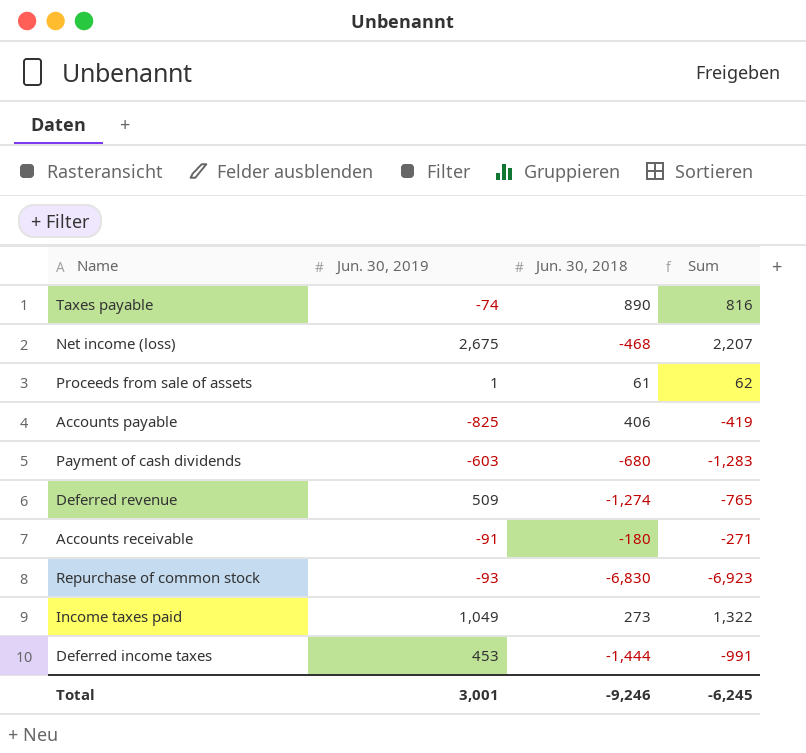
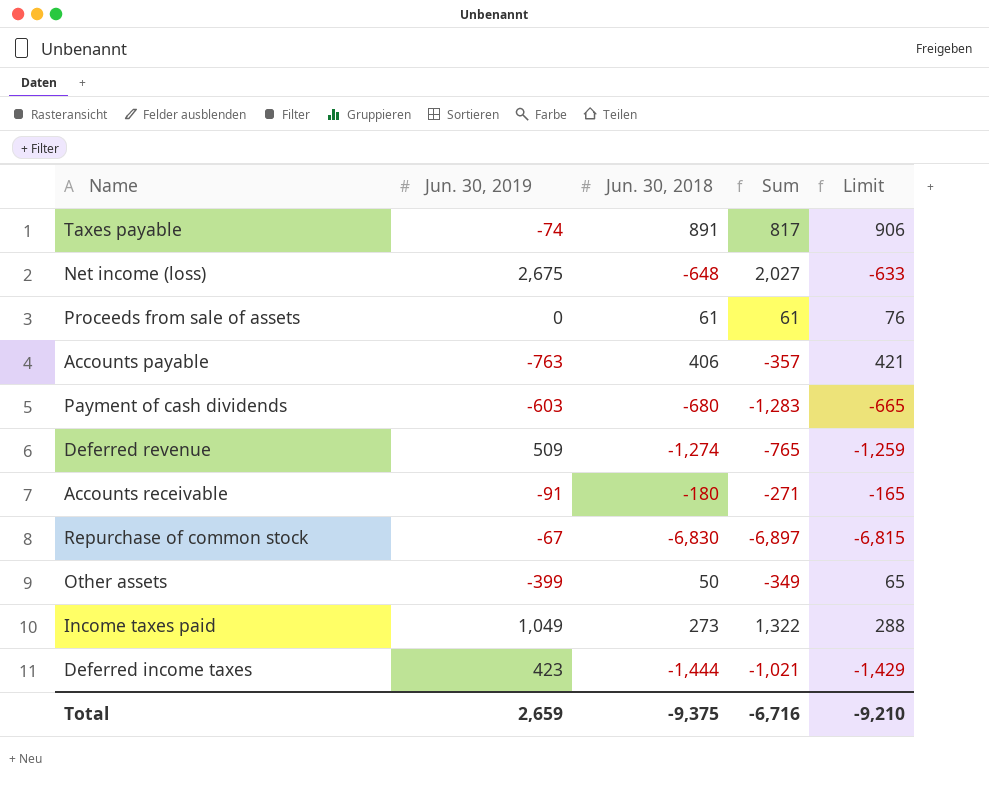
column Limit | formula: none -> [Jun. 30, 2018] + 15
Taxes payable | Jun. 30, 2018: 890 -> 891
Taxes payable | Sum: 816 -> 817
Net income (loss) | Jun. 30, 2018: -468 -> -648
Net income (loss) | Sum: 2,207 -> 2,027
Proceeds from sale of assets | Jun. 30, 2019: 1 -> 0
Proceeds from sale of assets | Sum: 62 -> 61
Accounts payable | Jun. 30, 2019: -825 -> -763
Accounts payable | Sum: -419 -> -357
Repurchase of common stock | Jun. 30, 2019: -93 -> -67
Repurchase of common stock | Sum: -6,923 -> -6,897
row Other assets: none -> -399 | 50 | -349 | 65
Deferred income taxes | Jun. 30, 2019: 453 -> 423
Deferred income taxes | Sum: -991 -> -1,021
Total | Jun. 30, 2019: 3,001 -> 2,659
Total | Jun. 30, 2018: -9,246 -> -9,375
Total | Sum: -6,245 -> -6,716

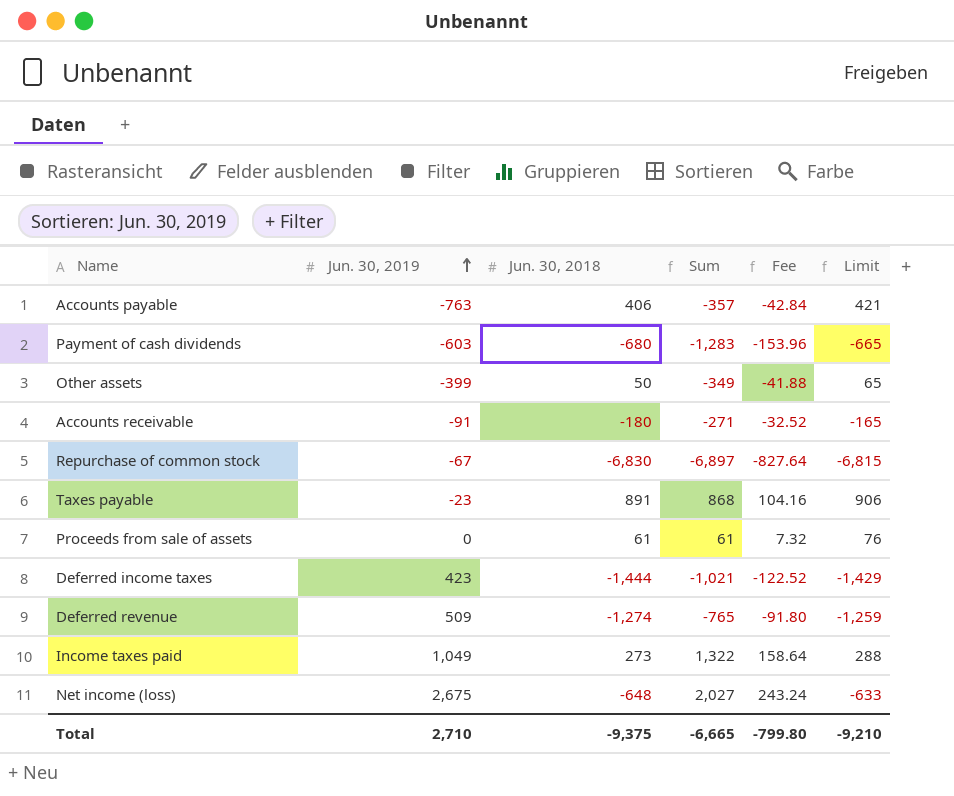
row order: none -> Jun. 30, 2019 ascending
column Fee | formula: none -> [Sum] * 0.12
Taxes payable | Jun. 30, 2019: -74 -> -23
Taxes payable | Sum: 817 -> 868
Total | Jun. 30, 2019: 2,659 -> 2,710
Total | Sum: -6,716 -> -6,665

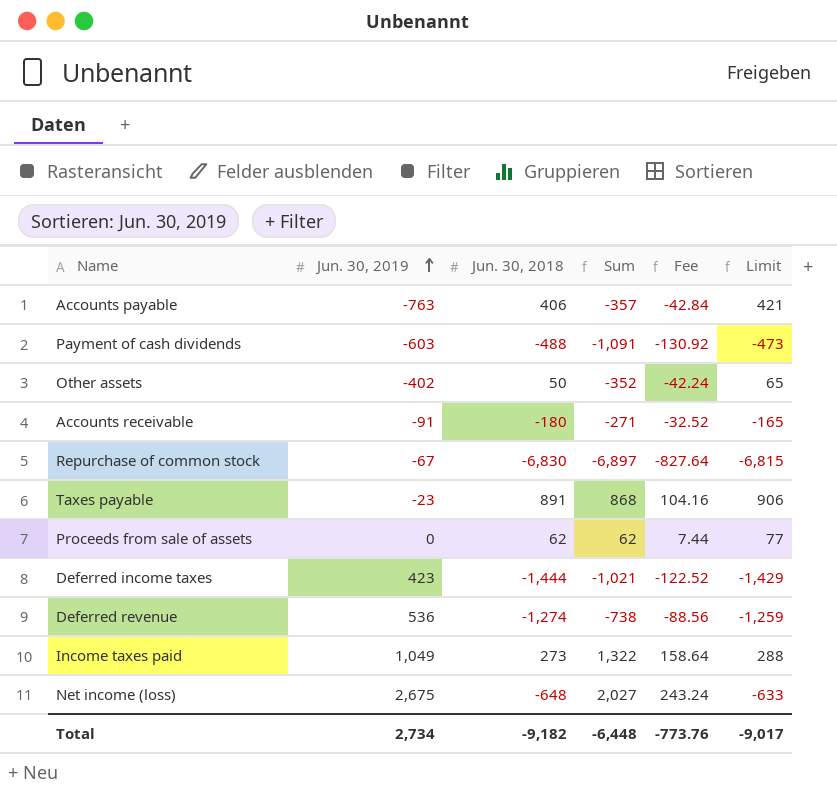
Payment of cash dividends | Jun. 30, 2018: -680 -> -488
Payment of cash dividends | Sum: -1,283 -> -1,091
Payment of cash dividends | Fee: -153.96 -> -130.92
Payment of cash dividends | Limit: -665 -> -473
Other assets | Jun. 30, 2019: -399 -> -402
Other assets | Sum: -349 -> -352
Other assets | Fee: -41.88 -> -42.24
Proceeds from sale of assets | Jun. 30, 2018: 61 -> 62
Proceeds from sale of assets | Sum: 61 -> 62
Proceeds from sale of assets | Fee: 7.32 -> 7.44
Proceeds from sale of assets | Limit: 76 -> 77
Deferred revenue | Jun. 30, 2019: 509 -> 536
Deferred revenue | Sum: -765 -> -738
Deferred revenue | Fee: -91.80 -> -88.56
Total | Jun. 30, 2019: 2,710 -> 2,734
Total | Jun. 30, 2018: -9,375 -> -9,182
Total | Sum: -6,665 -> -6,448
Total | Fee: -799.80 -> -773.76
Total | Limit: -9,210 -> -9,017

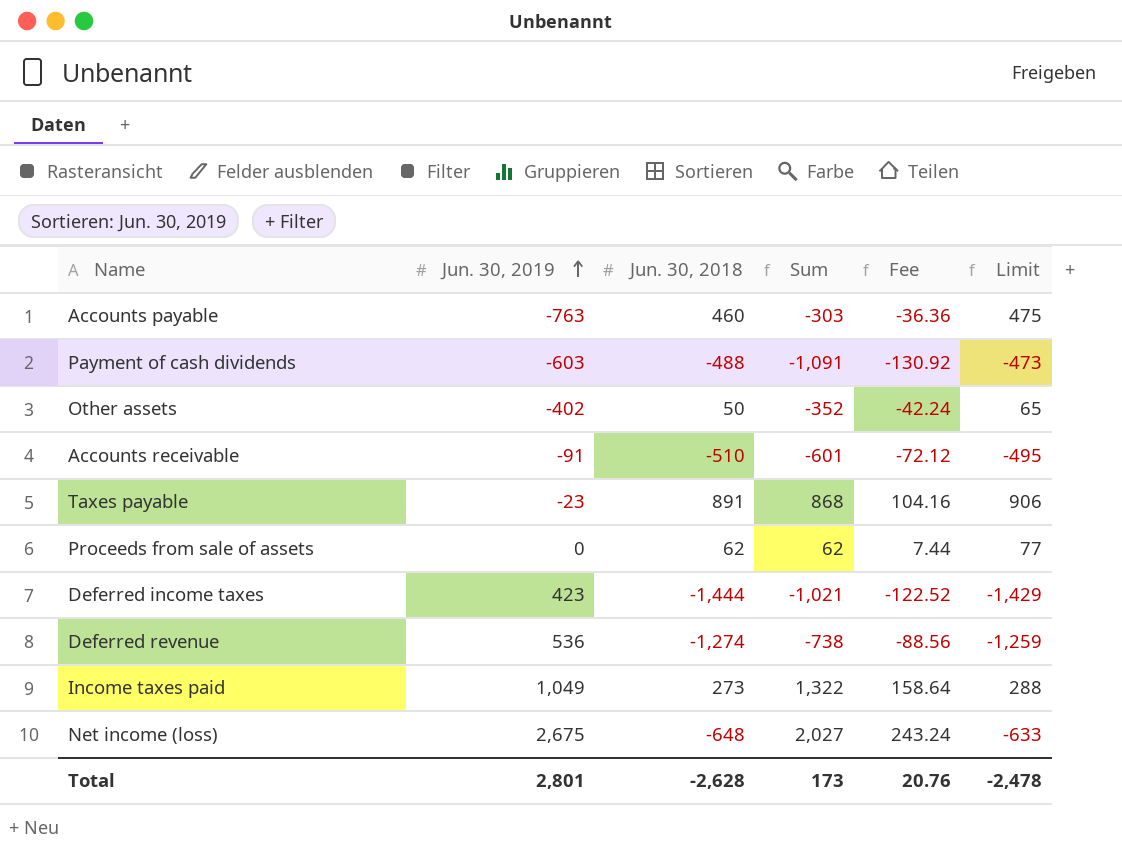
row Repurchase of common stock: -67 | -6,830 | -6,897 | -827.64 | -6,815 -> none
Accounts payable | Jun. 30, 2018: 406 -> 460
Accounts payable | Sum: -357 -> -303
Accounts payable | Fee: -42.84 -> -36.36
Accounts payable | Limit: 421 -> 475
Accounts receivable | Jun. 30, 2018: -180 -> -510
Accounts receivable | Sum: -271 -> -601
Accounts receivable | Fee: -32.52 -> -72.12
Accounts receivable | Limit: -165 -> -495
Total | Jun. 30, 2019: 2,734 -> 2,801
Total | Jun. 30, 2018: -9,182 -> -2,628
Total | Sum: -6,448 -> 173
Total | Fee: -773.76 -> 20.76
Total | Limit: -9,017 -> -2,478

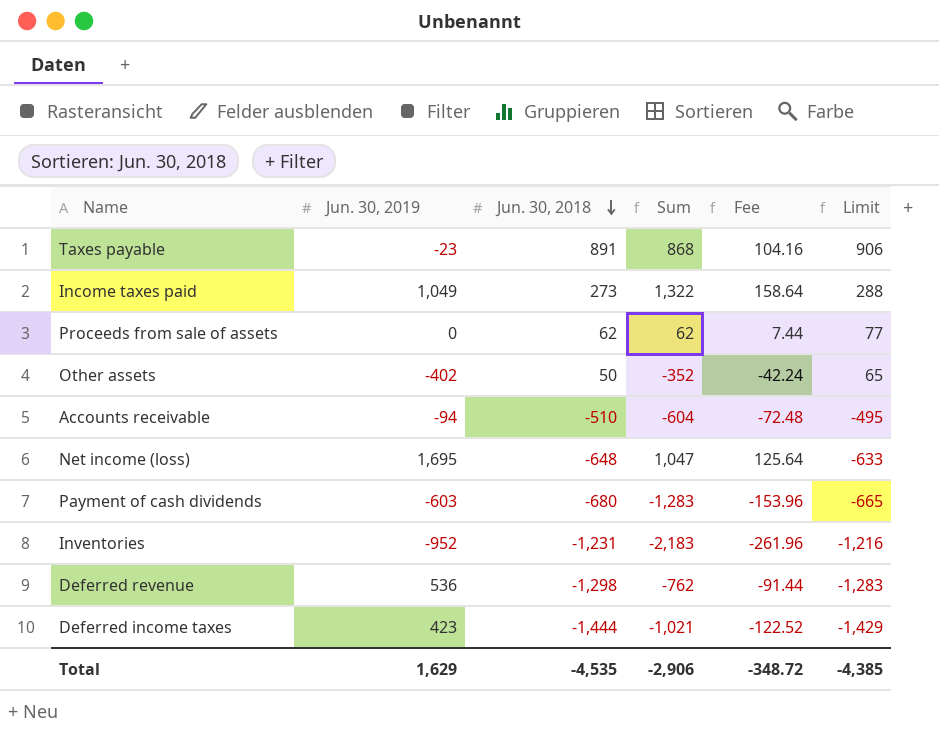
row order: Jun. 30, 2019 ascending -> Jun. 30, 2018 descending
row Accounts payable: -763 | 460 | -303 | -36.36 | 475 -> none
Accounts receivable | Jun. 30, 2019: -91 -> -94
Accounts receivable | Sum: -601 -> -604
Accounts receivable | Fee: -72.12 -> -72.48
Net income (loss) | Jun. 30, 2019: 2,675 -> 1,695
Net income (loss) | Sum: 2,027 -> 1,047
Net income (loss) | Fee: 243.24 -> 125.64
Payment of cash dividends | Jun. 30, 2018: -488 -> -680
Payment of cash dividends | Sum: -1,091 -> -1,283
Payment of cash dividends | Fee: -130.92 -> -153.96
Payment of cash dividends | Limit: -473 -> -665
row Inventories: none -> -952 | -1,231 | -2,183 | -261.96 | -1,216
Deferred revenue | Jun. 30, 2018: -1,274 -> -1,298
Deferred revenue | Sum: -738 -> -762
Deferred revenue | Fee: -88.56 -> -91.44
Deferred revenue | Limit: -1,259 -> -1,283
Total | Jun. 30, 2019: 2,801 -> 1,629
Total | Jun. 30, 2018: -2,628 -> -4,535
Total | Sum: 173 -> -2,906
Total | Fee: 20.76 -> -348.72
Total | Limit: -2,478 -> -4,385

